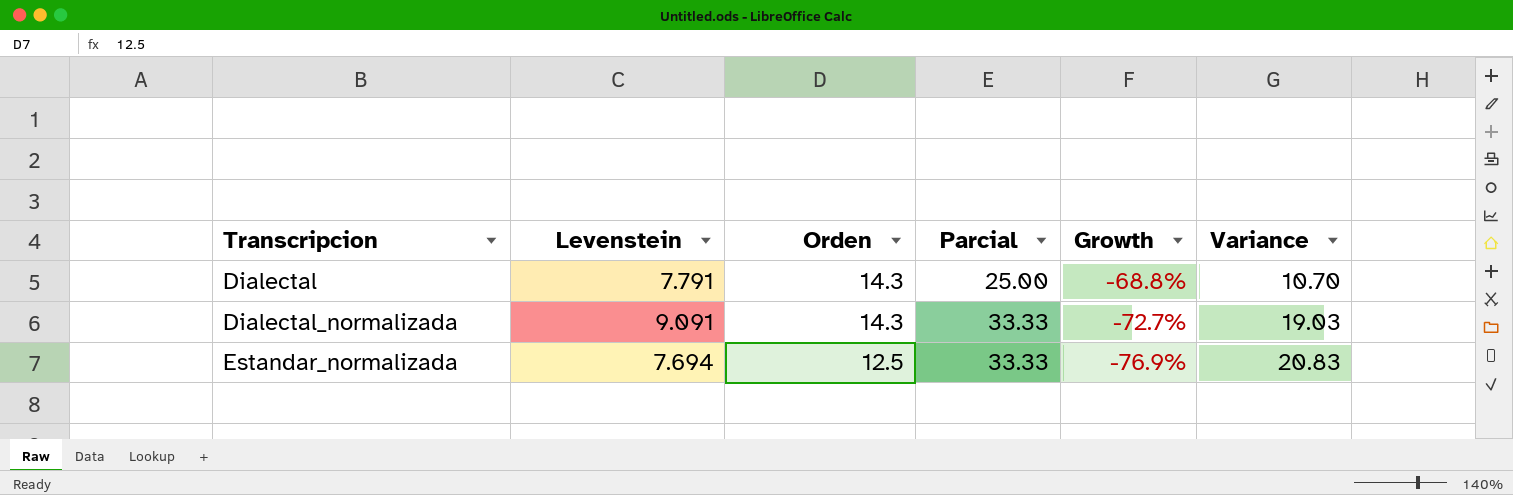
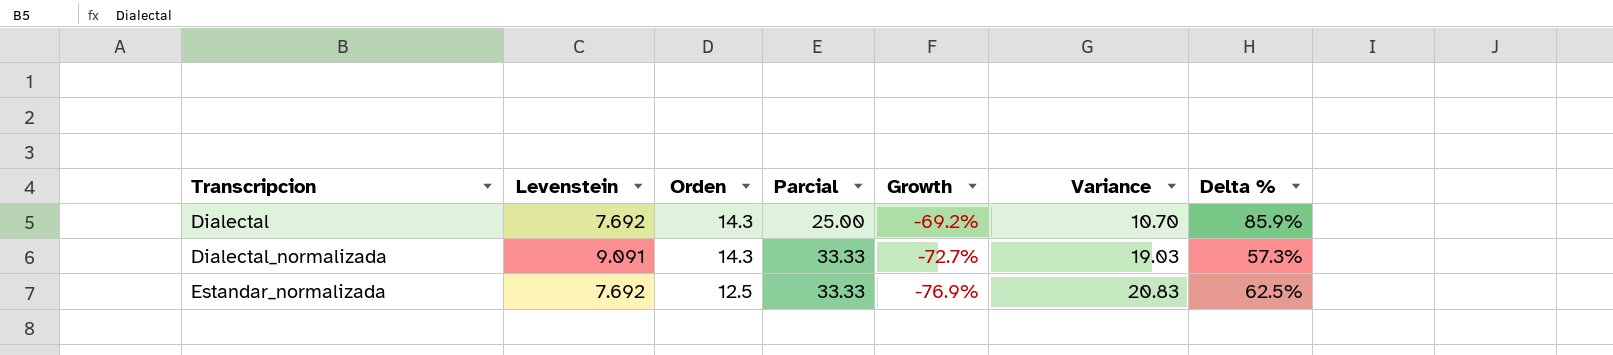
column Delta % | formula: none -> ([Orden] - [Levenstein]) / [Levenstein]
Dialectal | Levenstein: 7.791 -> 7.692
Dialectal | Growth: -68.8% -> -69.2%
Estandar_normalizada | Levenstein: 7.694 -> 7.692

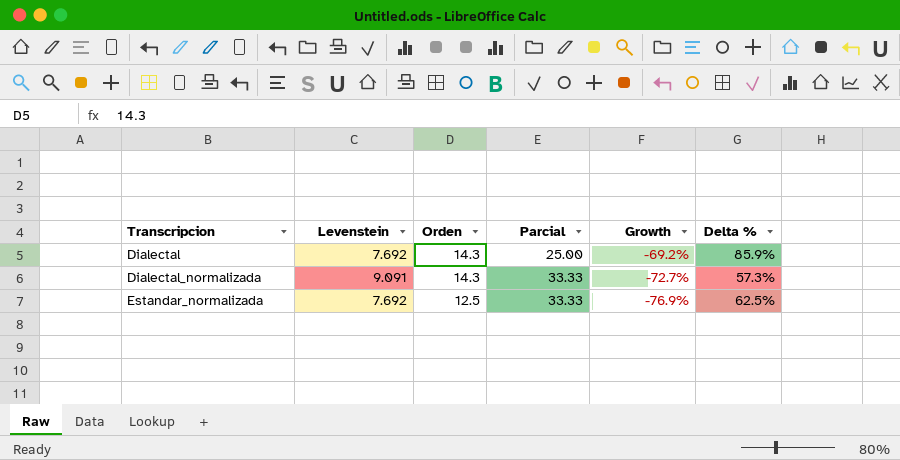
column Variance | formula: [Parcial] - [Orden] -> none

